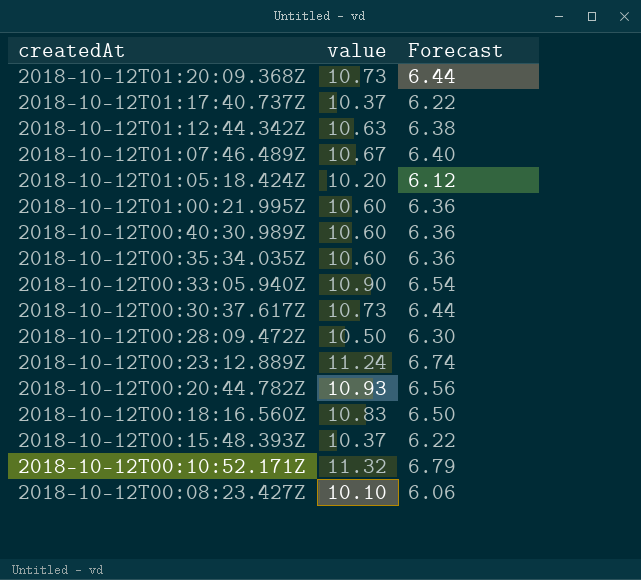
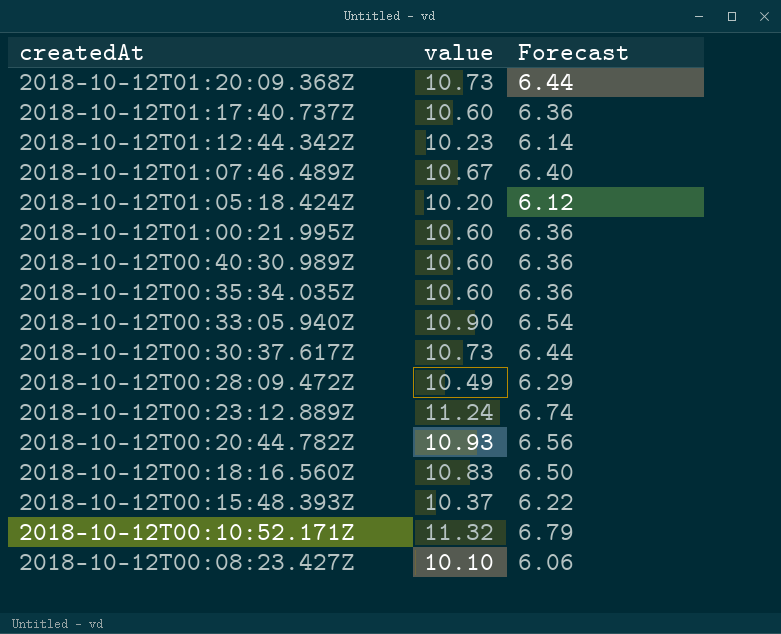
2018-10-12T01:17:40.737Z | value: 10.37 -> 10.60
2018-10-12T01:17:40.737Z | Forecast: 6.22 -> 6.36
2018-10-12T01:12:44.342Z | value: 10.63 -> 10.23
2018-10-12T01:12:44.342Z | Forecast: 6.38 -> 6.14
2018-10-12T00:28:09.472Z | value: 10.50 -> 10.49
2018-10-12T00:28:09.472Z | Forecast: 6.30 -> 6.29

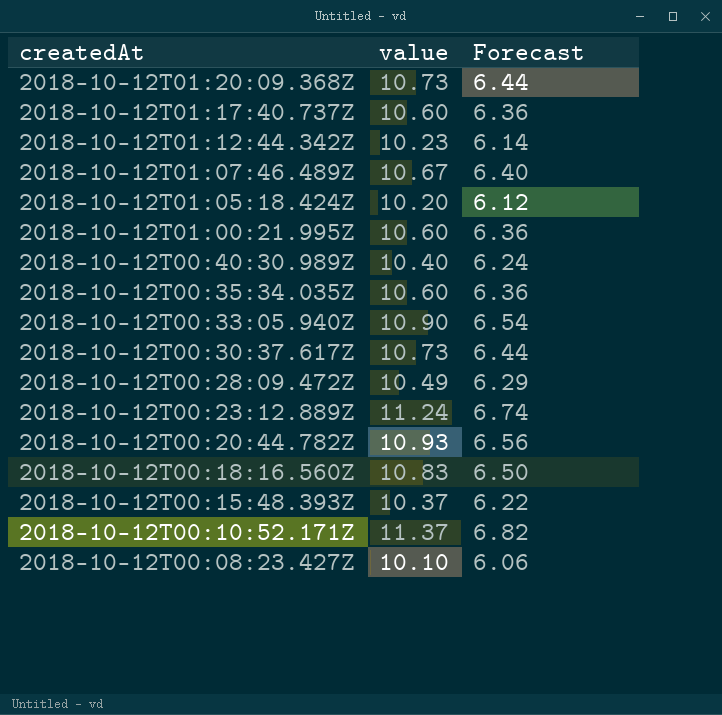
2018-10-12T00:40:30.989Z | value: 10.60 -> 10.40
2018-10-12T00:40:30.989Z | Forecast: 6.36 -> 6.24
2018-10-12T00:10:52.171Z | value: 11.32 -> 11.37
2018-10-12T00:10:52.171Z | Forecast: 6.79 -> 6.82

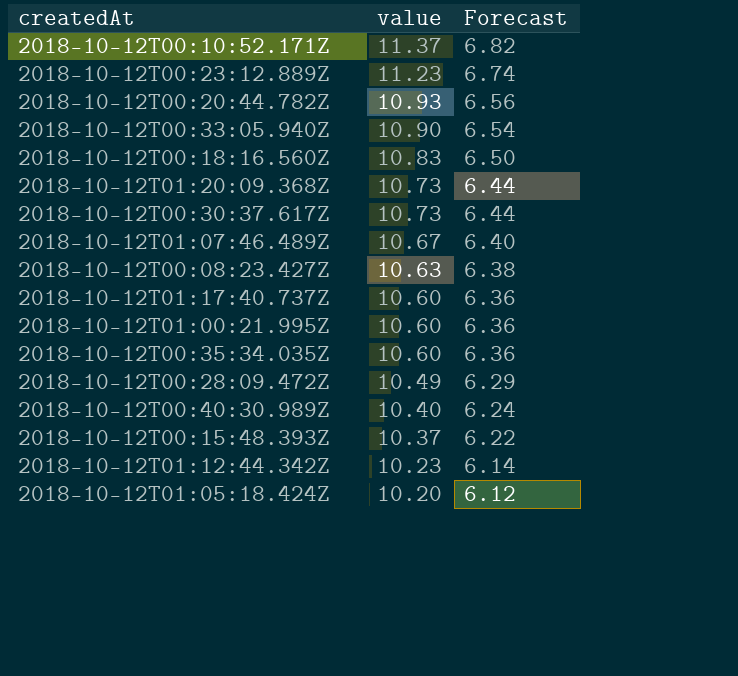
row order: createdAt descending -> value descending
2018-10-12T00:23:12.889Z | value: 11.24 -> 11.23
2018-10-12T00:08:23.427Z | value: 10.10 -> 10.63
2018-10-12T00:08:23.427Z | Forecast: 6.06 -> 6.38

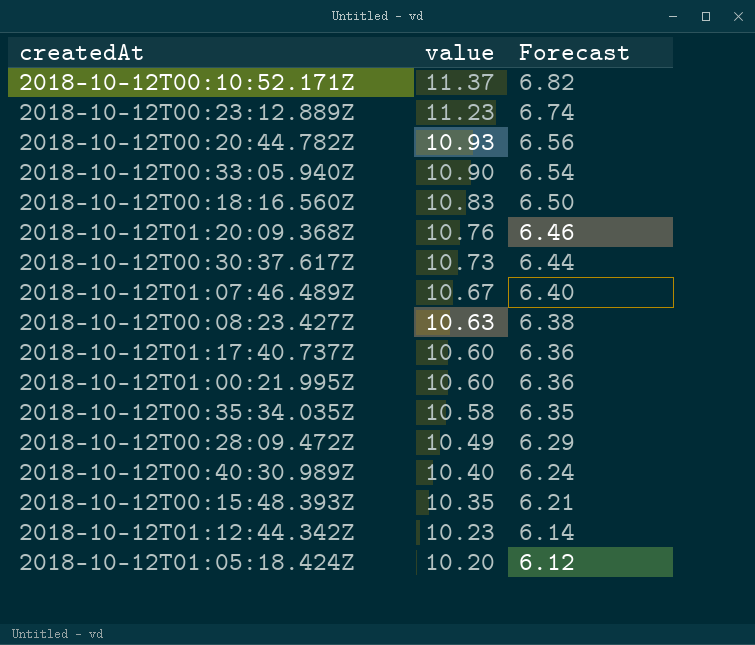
2018-10-12T01:20:09.368Z | value: 10.73 -> 10.76
2018-10-12T01:20:09.368Z | Forecast: 6.44 -> 6.46
2018-10-12T00:35:34.035Z | value: 10.60 -> 10.58
2018-10-12T00:35:34.035Z | Forecast: 6.36 -> 6.35
2018-10-12T00:15:48.393Z | value: 10.37 -> 10.35
2018-10-12T00:15:48.393Z | Forecast: 6.22 -> 6.21

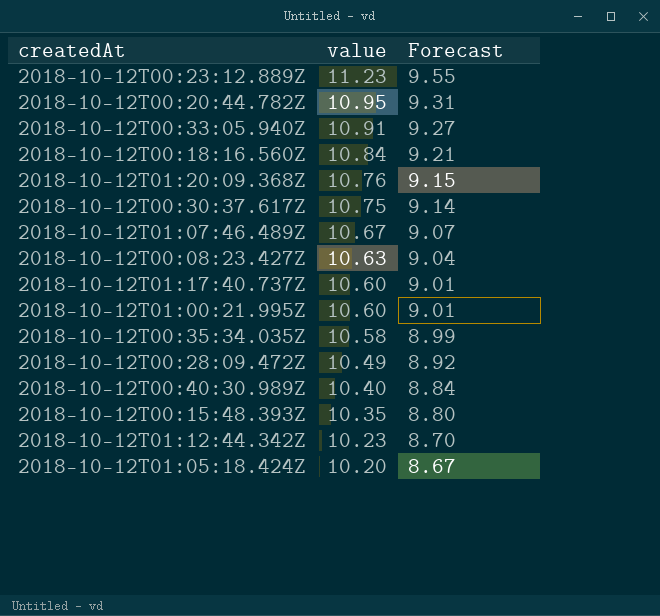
column Forecast | formula: [value] * 0.6 -> [value] * 0.85
row 2018-10-12T00:10:52.171Z: 11.37 | 6.82 -> none
2018-10-12T00:20:44.782Z | value: 10.93 -> 10.95
2018-10-12T00:33:05.940Z | value: 10.90 -> 10.91
2018-10-12T00:18:16.560Z | value: 10.83 -> 10.84
2018-10-12T00:30:37.617Z | value: 10.73 -> 10.75

